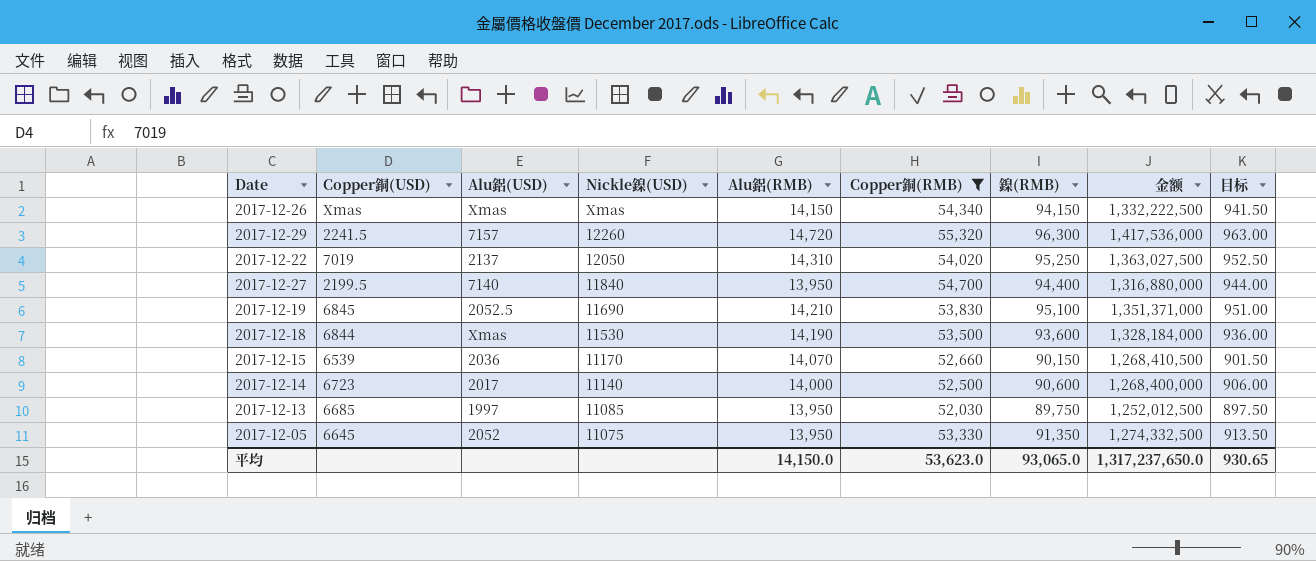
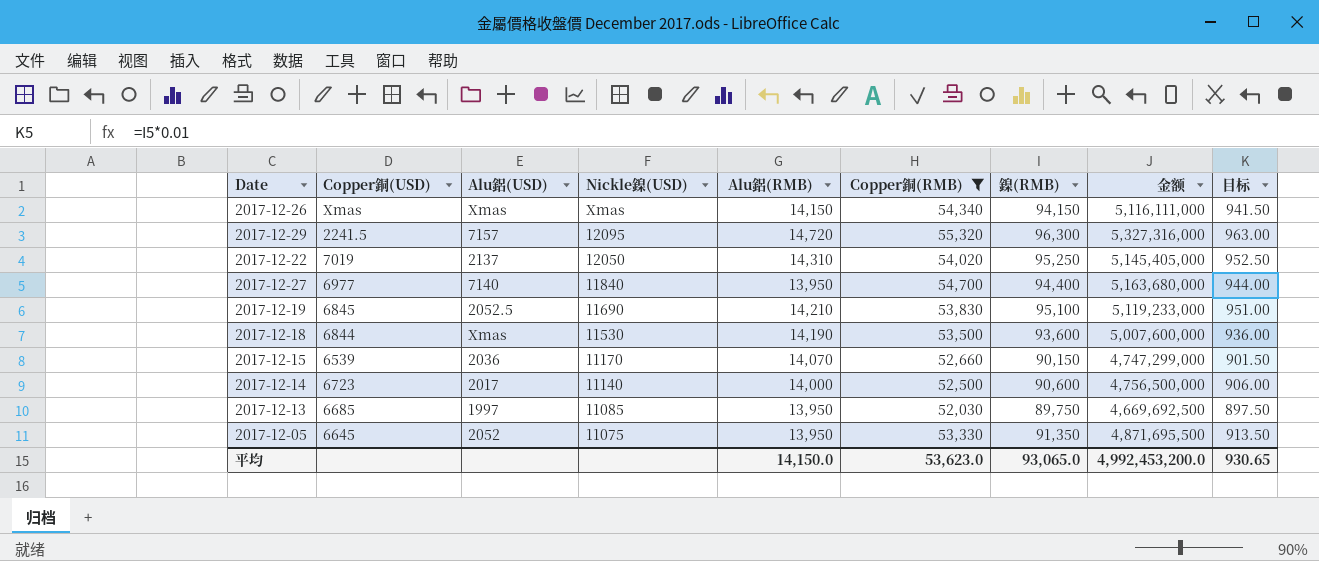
column 金额 | formula: [Alu鋁(RMB)] * [鎳(RMB)] -> [Copper銅(RMB)] * [鎳(RMB)]
2017-12-29 | Nickle鎳(USD): 12260 -> 12095
2017-12-27 | Copper銅(USD): 2199.5 -> 6977
平均 | 金额: 1,317,237,650.0 -> 4,992,453,200.0

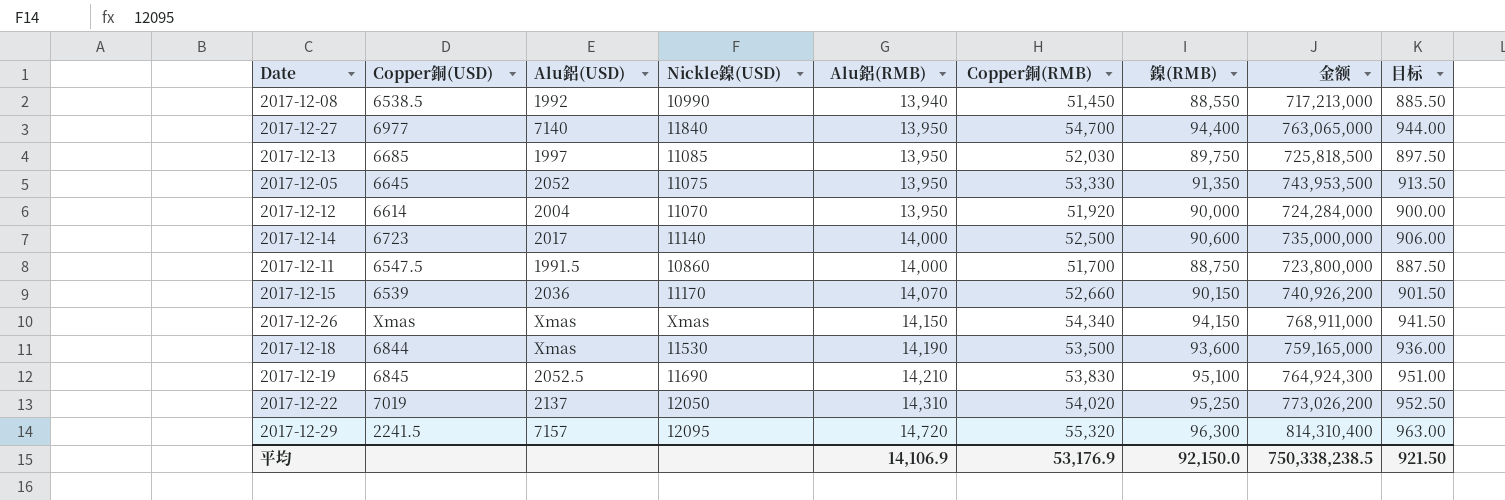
filter: Copper銅(RMB) >= 52,030 -> none
row order: Nickle鎳(USD) descending -> Alu鋁(RMB) ascending
column 金额 | formula: [Copper銅(RMB)] * [鎳(RMB)] -> [Alu鋁(RMB)] * [Copper銅(RMB)]
平均 | Alu鋁(RMB): 14,150.0 -> 14,106.9
平均 | Copper銅(RMB): 53,623.0 -> 53,176.9
平均 | 鎳(RMB): 93,065.0 -> 92,150.0
平均 | 金额: 4,992,453,200.0 -> 750,338,238.5
平均 | 目标: 930.65 -> 921.50

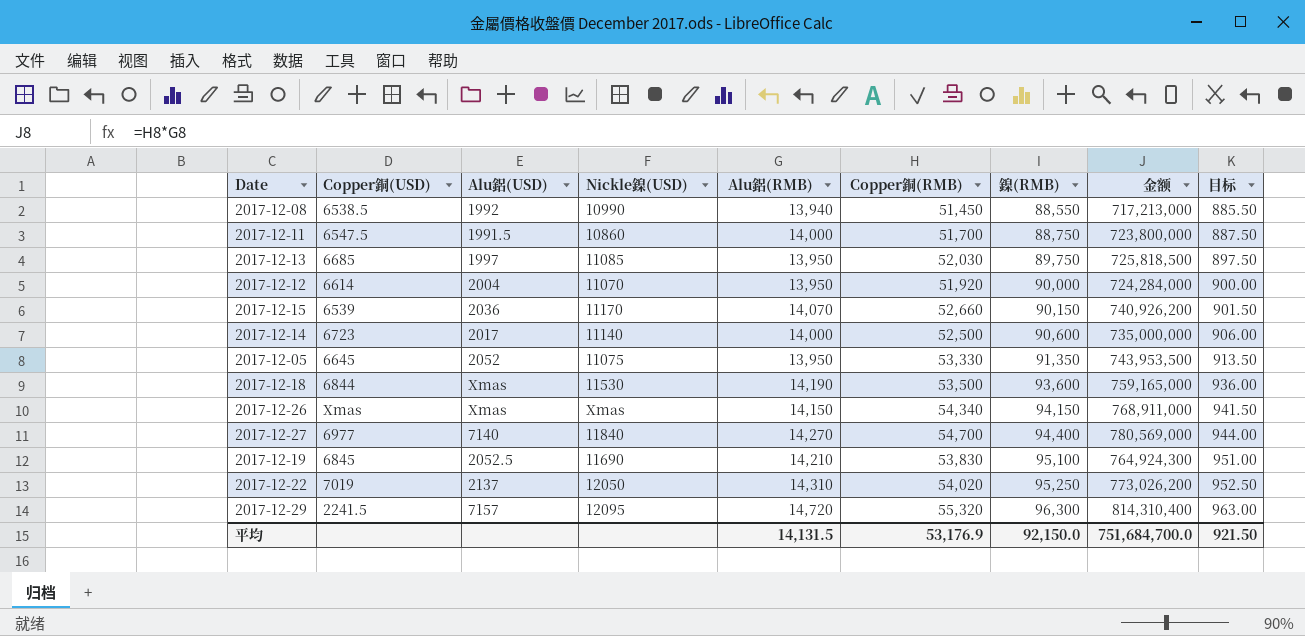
row order: Alu鋁(RMB) ascending -> 鎳(RMB) ascending
2017-12-27 | Alu鋁(RMB): 13,950 -> 14,270
2017-12-27 | 金额: 763,065,000 -> 780,569,000
平均 | Alu鋁(RMB): 14,106.9 -> 14,131.5
平均 | 金额: 750,338,238.5 -> 751,684,700.0

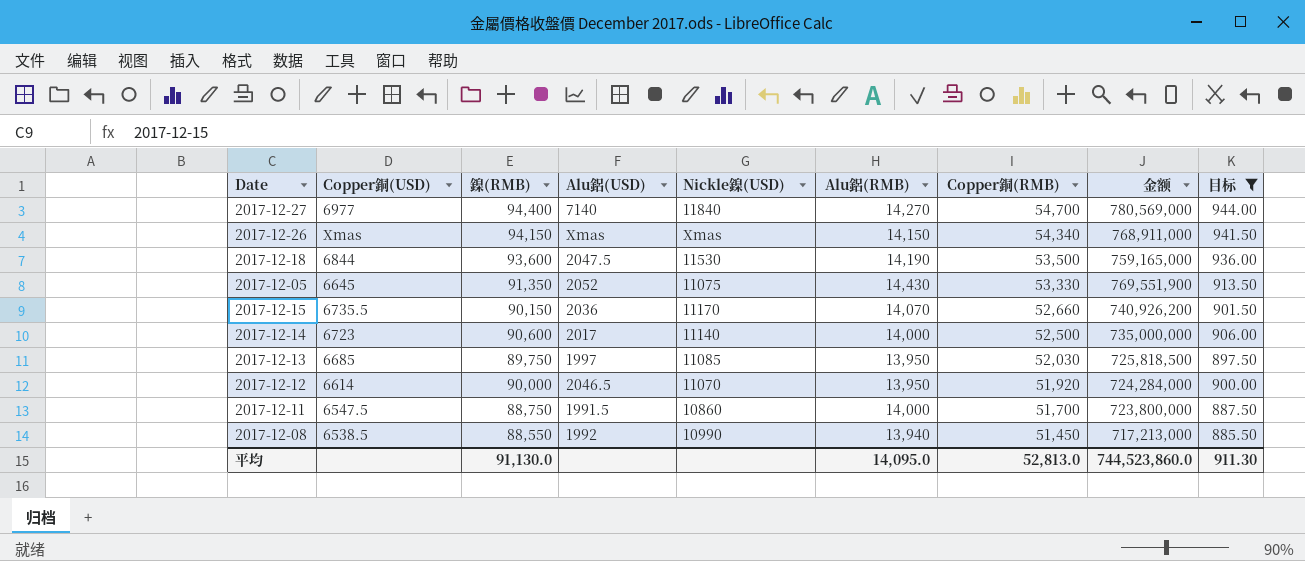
filter: none -> 目标 <= 944.00
row order: 鎳(RMB) ascending -> Copper銅(RMB) descending
column 鎳(RMB) | position: 7 -> 3
2017-12-18 | Alu鋁(USD): Xmas -> 2047.5
2017-12-05 | Alu鋁(RMB): 13,950 -> 14,430
2017-12-05 | 金额: 743,953,500 -> 769,551,900
2017-12-15 | Copper銅(USD): 6539 -> 6735.5
2017-12-12 | Alu鋁(USD): 2004 -> 2046.5
平均 | 鎳(RMB): 92,150.0 -> 91,130.0
平均 | Alu鋁(RMB): 14,131.5 -> 14,095.0
平均 | Copper銅(RMB): 53,176.9 -> 52,813.0
平均 | 金额: 751,684,700.0 -> 744,523,860.0
平均 | 目标: 921.50 -> 911.30

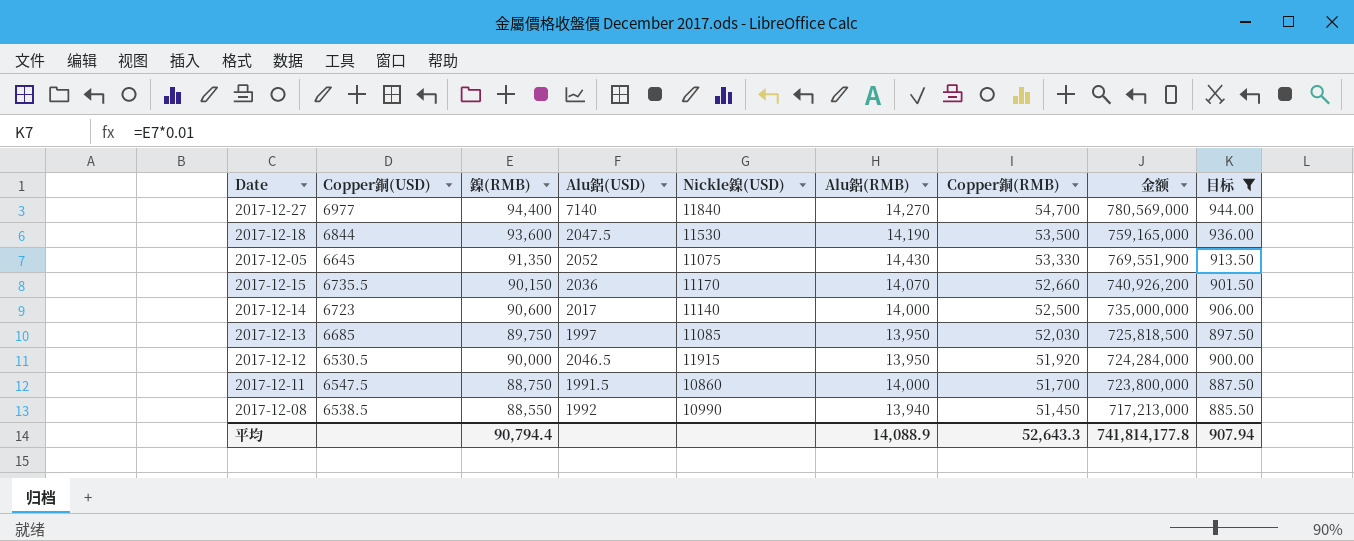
row 2017-12-26: Xmas | 94,150 | Xmas | Xmas | 14,150 | 54,340 | 768,911,000 | 941.50 -> none
2017-12-12 | Copper銅(USD): 6614 -> 6530.5
2017-12-12 | Nickle鎳(USD): 11070 -> 11915
平均 | 鎳(RMB): 91,130.0 -> 90,794.4
平均 | Alu鋁(RMB): 14,095.0 -> 14,088.9
平均 | Copper銅(RMB): 52,813.0 -> 52,643.3
平均 | 金额: 744,523,860.0 -> 741,814,177.8
平均 | 目标: 911.30 -> 907.94

